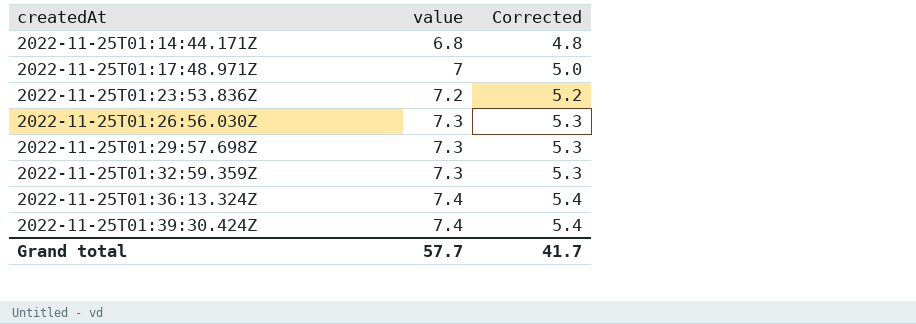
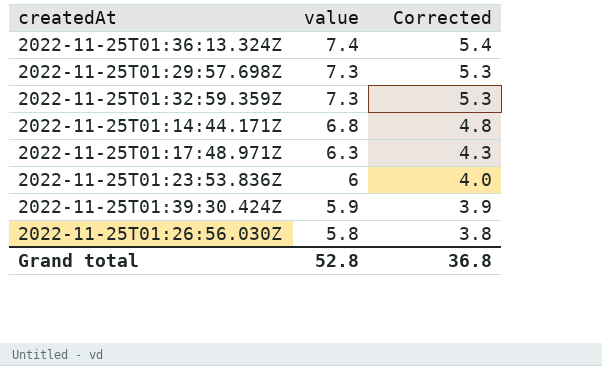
row order: createdAt ascending -> value descending
2022-11-25T01:17:48.971Z | value: 7 -> 6.3
2022-11-25T01:17:48.971Z | Corrected: 5.0 -> 4.3
2022-11-25T01:23:53.836Z | value: 7.2 -> 6
2022-11-25T01:23:53.836Z | Corrected: 5.2 -> 4.0
2022-11-25T01:39:30.424Z | value: 7.4 -> 5.9
2022-11-25T01:39:30.424Z | Corrected: 5.4 -> 3.9
2022-11-25T01:26:56.030Z | value: 7.3 -> 5.8
2022-11-25T01:26:56.030Z | Corrected: 5.3 -> 3.8
Grand total | value: 57.7 -> 52.8
Grand total | Corrected: 41.7 -> 36.8

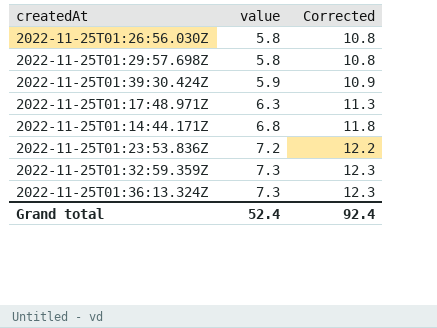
row order: value descending -> value ascending
column Corrected | formula: [value] - 2 -> [value] + 5
2022-11-25T01:29:57.698Z | value: 7.3 -> 5.8
2022-11-25T01:23:53.836Z | value: 6 -> 7.2
2022-11-25T01:36:13.324Z | value: 7.4 -> 7.3
Grand total | value: 52.8 -> 52.4
Grand total | Corrected: 36.8 -> 92.4

